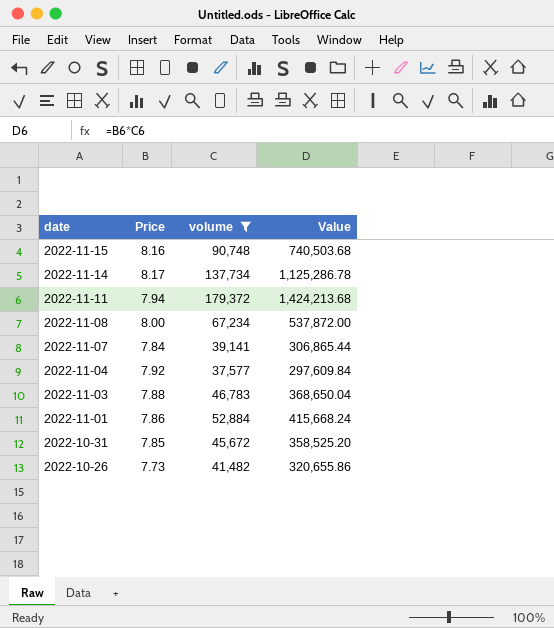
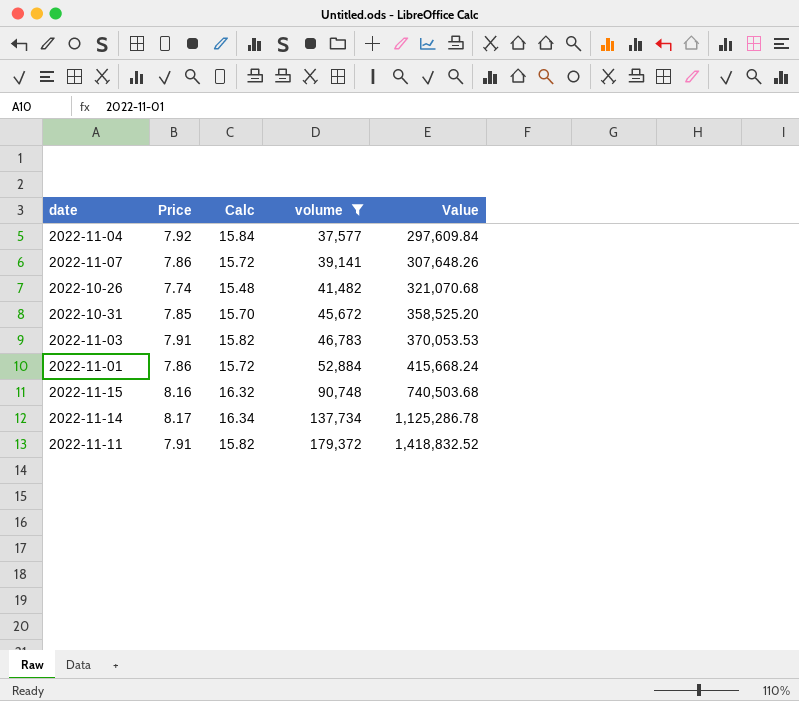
row order: date descending -> volume ascending
column Calc | formula: none -> [Price] * 2
row 2022-11-08: 8.00 | 67,234 | 537,872.00 -> none
2022-11-07 | Price: 7.84 -> 7.86
2022-11-07 | Value: 306,865.44 -> 307,648.26
2022-10-26 | Price: 7.73 -> 7.74
2022-10-26 | Value: 320,655.86 -> 321,070.68
2022-11-03 | Price: 7.88 -> 7.91
2022-11-03 | Value: 368,650.04 -> 370,053.53
2022-11-11 | Price: 7.94 -> 7.91
2022-11-11 | Value: 1,424,213.68 -> 1,418,832.52

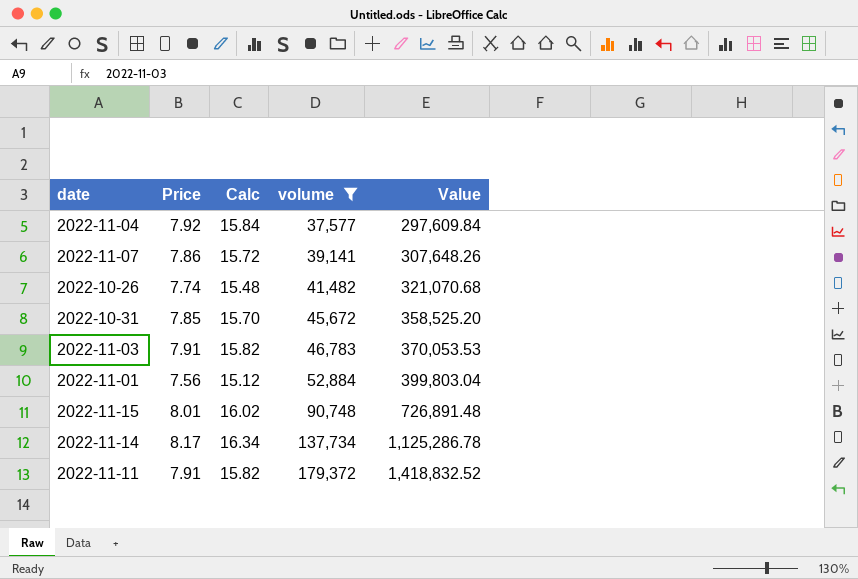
2022-11-01 | Price: 7.86 -> 7.56
2022-11-01 | Calc: 15.72 -> 15.12
2022-11-01 | Value: 415,668.24 -> 399,803.04
2022-11-15 | Price: 8.16 -> 8.01
2022-11-15 | Calc: 16.32 -> 16.02
2022-11-15 | Value: 740,503.68 -> 726,891.48

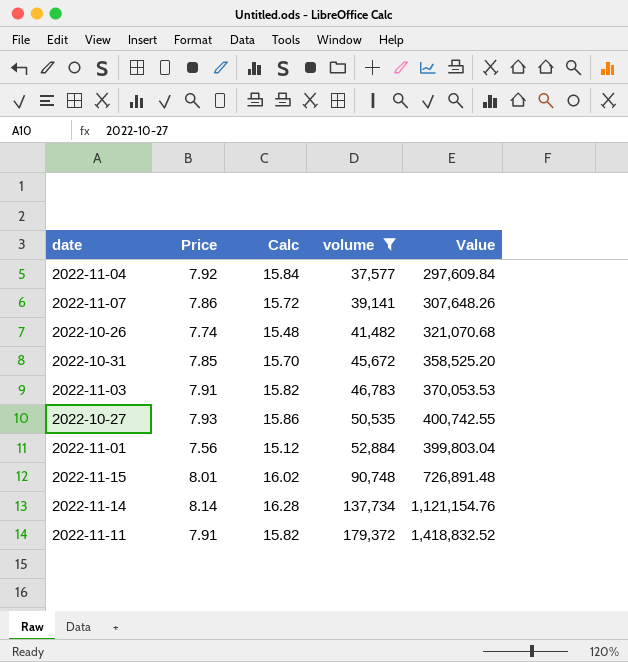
row 2022-10-27: none -> 7.93 | 15.86 | 50,535 | 400,742.55
2022-11-14 | Price: 8.17 -> 8.14
2022-11-14 | Calc: 16.34 -> 16.28
2022-11-14 | Value: 1,125,286.78 -> 1,121,154.76

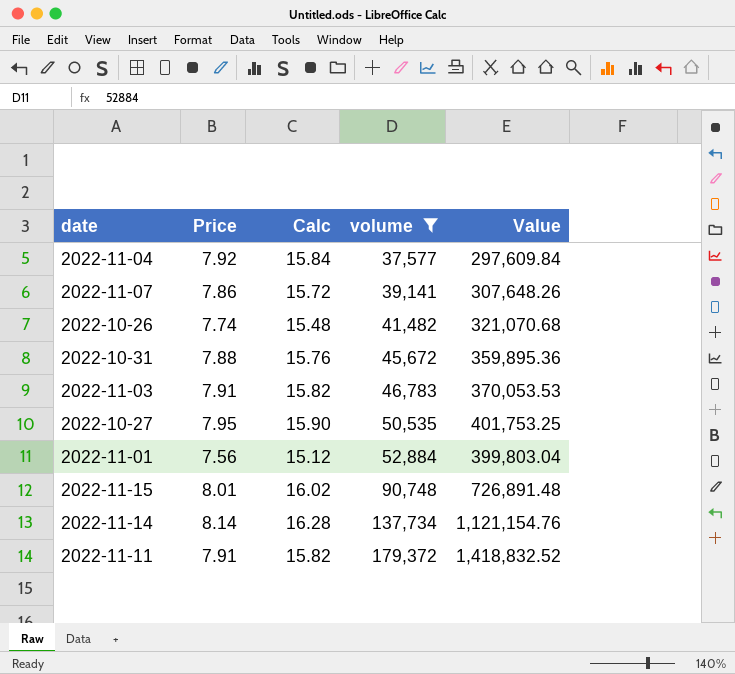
2022-10-31 | Price: 7.85 -> 7.88
2022-10-31 | Calc: 15.70 -> 15.76
2022-10-31 | Value: 358,525.20 -> 359,895.36
2022-10-27 | Price: 7.93 -> 7.95
2022-10-27 | Calc: 15.86 -> 15.90
2022-10-27 | Value: 400,742.55 -> 401,753.25

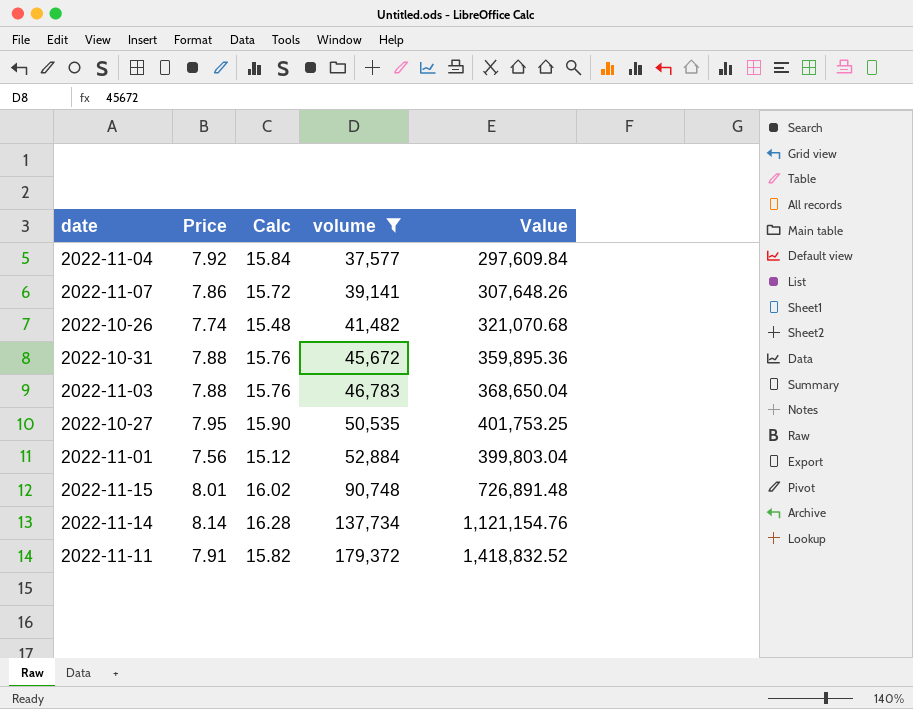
2022-11-03 | Price: 7.91 -> 7.88
2022-11-03 | Calc: 15.82 -> 15.76
2022-11-03 | Value: 370,053.53 -> 368,650.04

